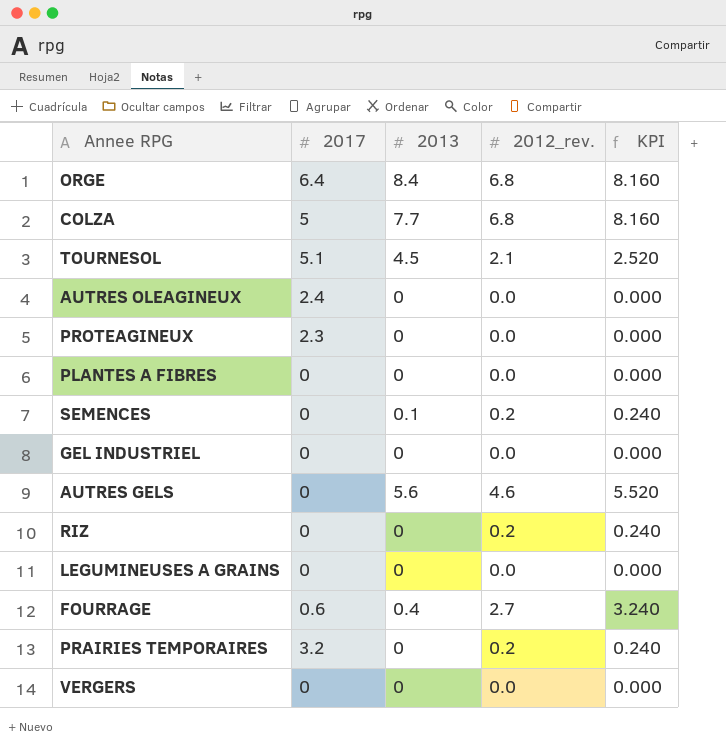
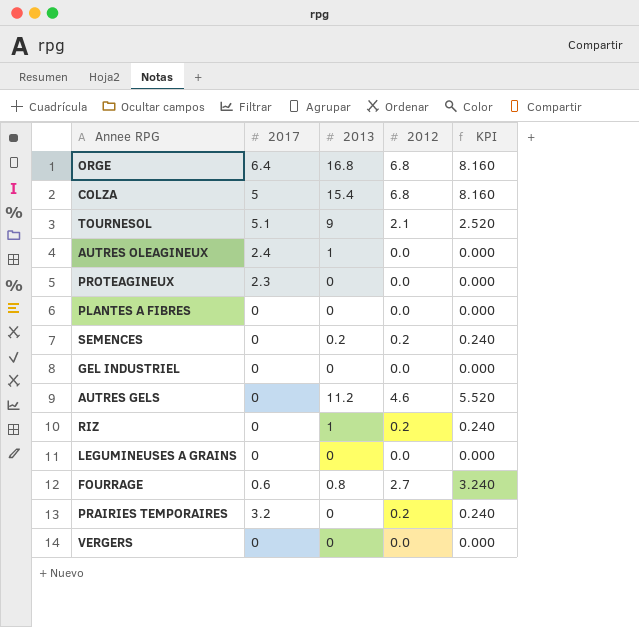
column name: 2012_rev. -> 2012
ORGE | 2013: 8.4 -> 16.8
COLZA | 2013: 7.7 -> 15.4
TOURNESOL | 2013: 4.5 -> 9
AUTRES OLEAGINEUX | 2013: 0 -> 1
SEMENCES | 2013: 0.1 -> 0.2
AUTRES GELS | 2013: 5.6 -> 11.2
RIZ | 2013: 0 -> 1
FOURRAGE | 2013: 0.4 -> 0.8

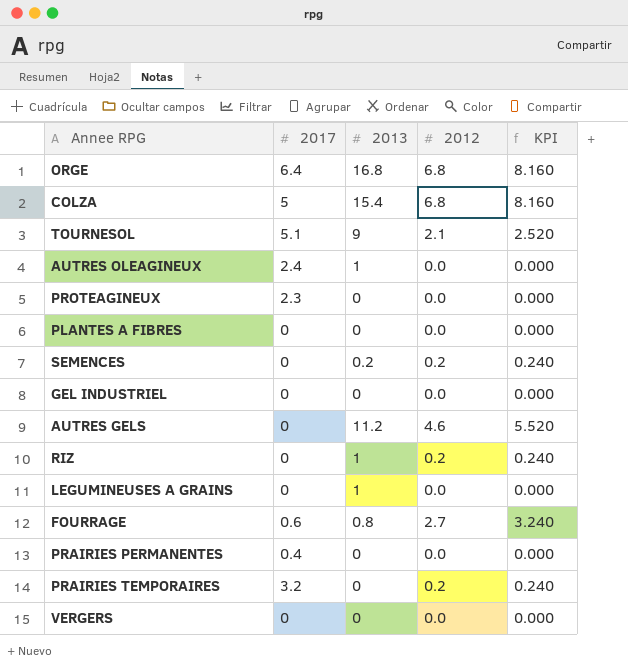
LEGUMINEUSES A GRAINS | 2013: 0 -> 1
row PRAIRIES PERMANENTES: none -> 0.4 | 0 | 0.0 | 0.000

